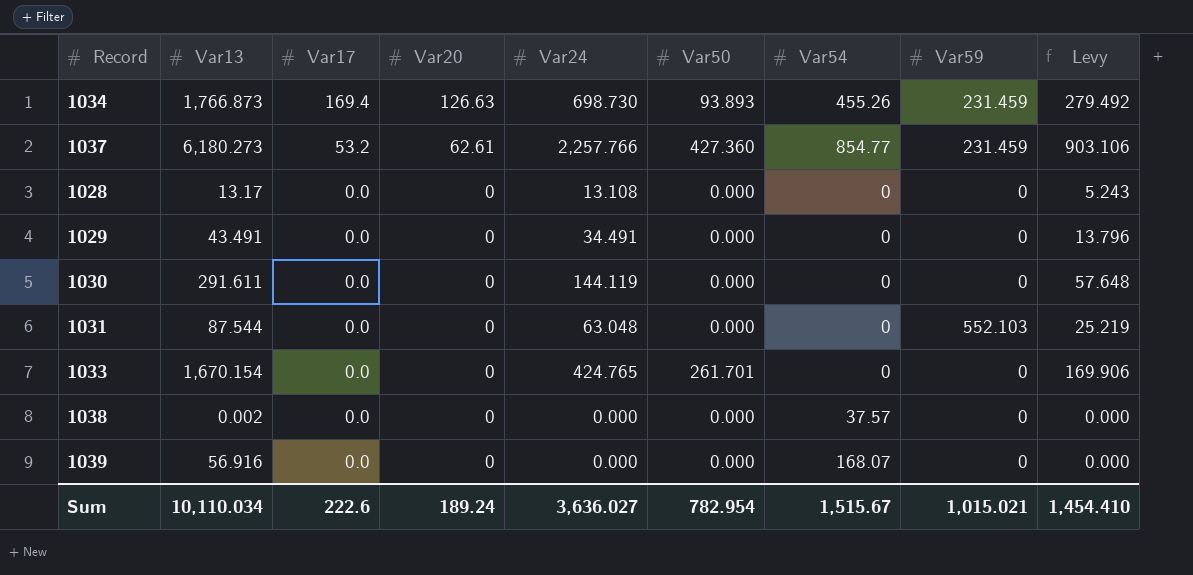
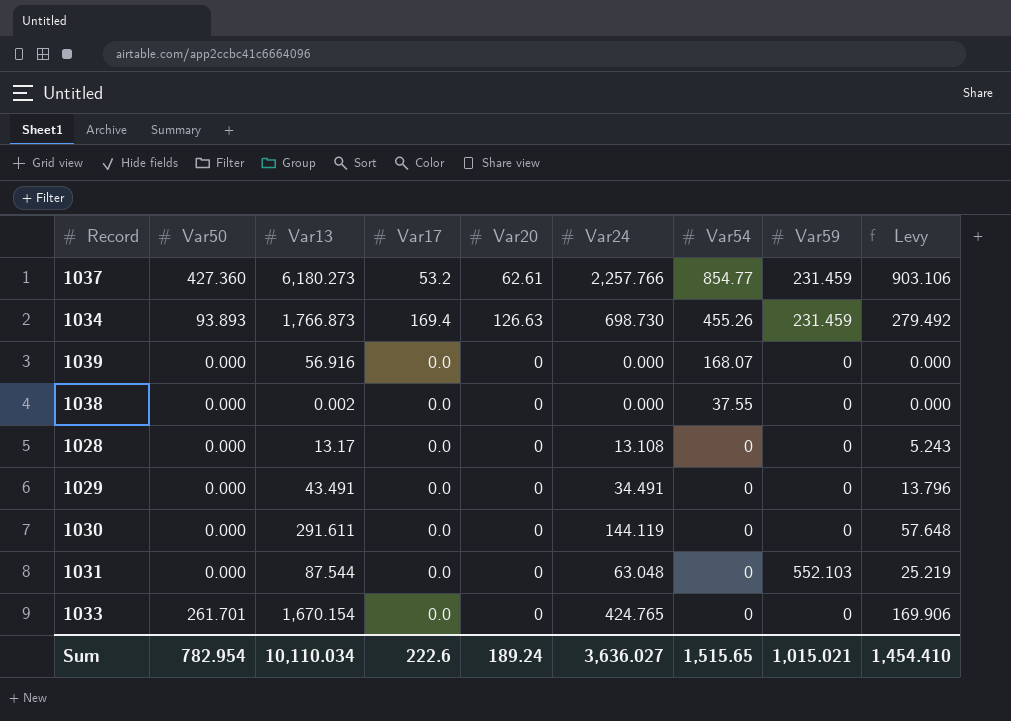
row order: Var17 descending -> Var54 descending
column Var50 | position: 6 -> 2
1038 | Var54: 37.57 -> 37.55
Sum | Var54: 1,515.67 -> 1,515.65

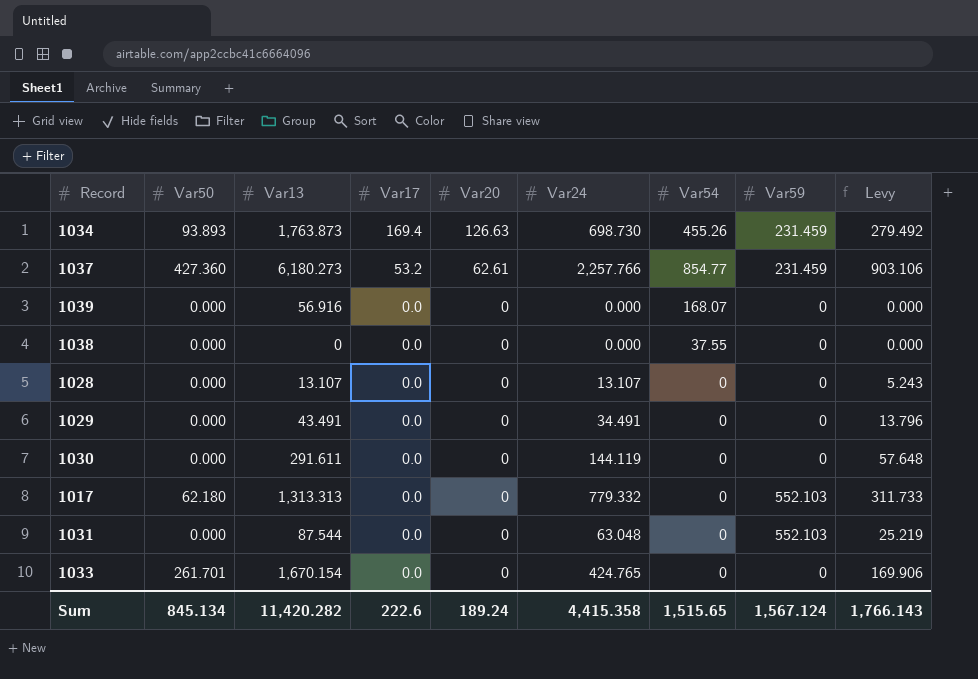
row order: Var54 descending -> Var17 descending
1034 | Var13: 1,766.873 -> 1,763.873
1038 | Var13: 0.002 -> 0
1028 | Var13: 13.17 -> 13.107
1028 | Var24: 13.108 -> 13.107
row 1017: none -> 62.180 | 1,313.313 | 0.0 | 0 | 779.332 | 0 | 552.103 | 311.733
Sum | Var50: 782.954 -> 845.134
Sum | Var13: 10,110.034 -> 11,420.282
Sum | Var24: 3,636.027 -> 4,415.358
Sum | Var59: 1,015.021 -> 1,567.124
Sum | Levy: 1,454.410 -> 1,766.143

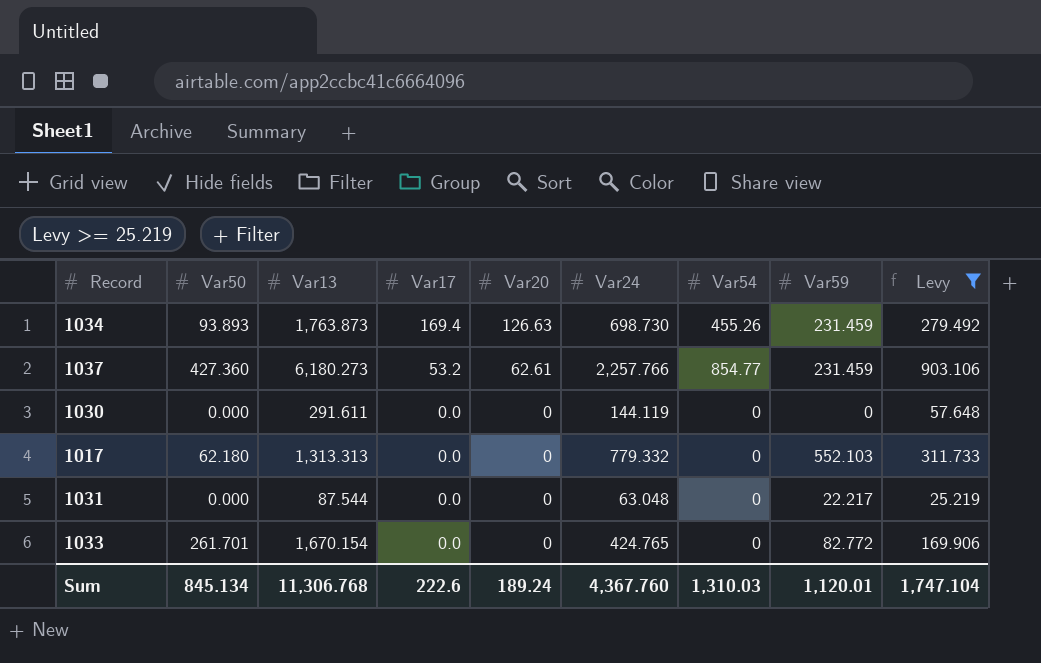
filter: none -> Levy >= 25.219
1031 | Var59: 552.103 -> 22.217
1033 | Var59: 0 -> 82.772
Sum | Var13: 11,420.282 -> 11,306.768
Sum | Var24: 4,415.358 -> 4,367.760
Sum | Var54: 1,515.65 -> 1,310.03
Sum | Var59: 1,567.124 -> 1,120.01
Sum | Levy: 1,766.143 -> 1,747.104

